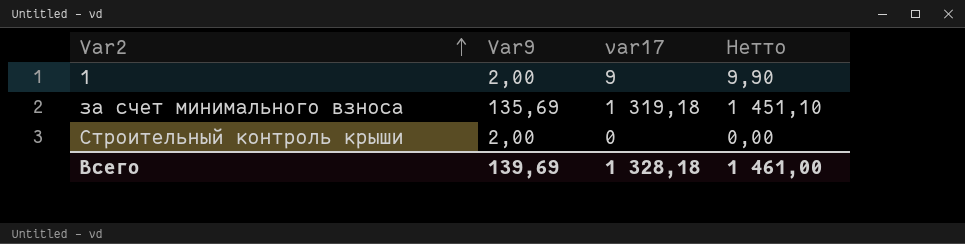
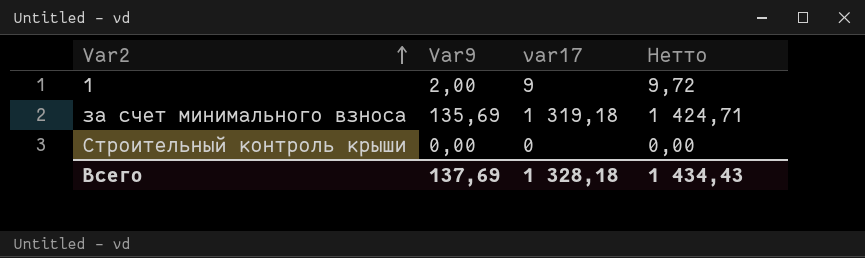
column Нетто | formula: [var17] * 1,1 -> [var17] * 1,08
Строительный контроль крыши | Var9: 2,00 -> 0,00
Всего | Var9: 139,69 -> 137,69
Всего | Нетто: 1 461,00 -> 1 434,43

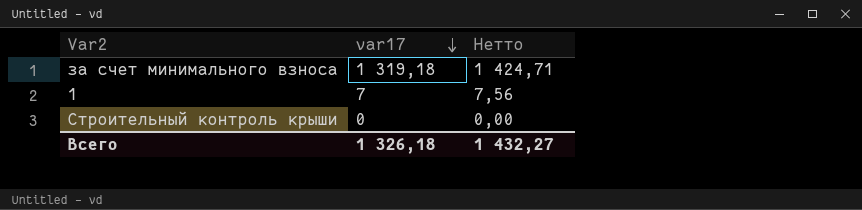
row order: Var2 ascending -> var17 descending
column Var9 | position: 2 -> none
1 | var17: 9 -> 7
1 | Нетто: 9,72 -> 7,56
Всего | var17: 1 328,18 -> 1 326,18
Всего | Нетто: 1 434,43 -> 1 432,27

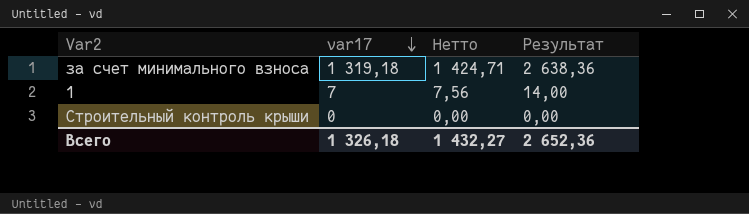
column Результат | formula: none -> [var17] * 2

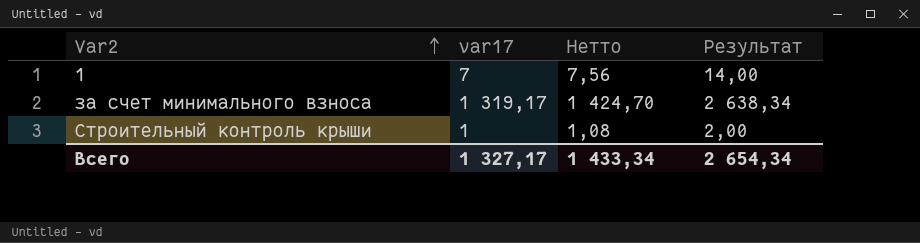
row order: var17 descending -> Var2 ascending
за счет минимального взноса | var17: 1 319,18 -> 1 319,17
за счет минимального взноса | Нетто: 1 424,71 -> 1 424,70
за счет минимального взноса | Результат: 2 638,36 -> 2 638,34
Строительный контроль крыши | var17: 0 -> 1
Строительный контроль крыши | Нетто: 0,00 -> 1,08
Строительный контроль крыши | Результат: 0,00 -> 2,00
Всего | var17: 1 326,18 -> 1 327,17
Всего | Нетто: 1 432,27 -> 1 433,34
Всего | Результат: 2 652,36 -> 2 654,34

